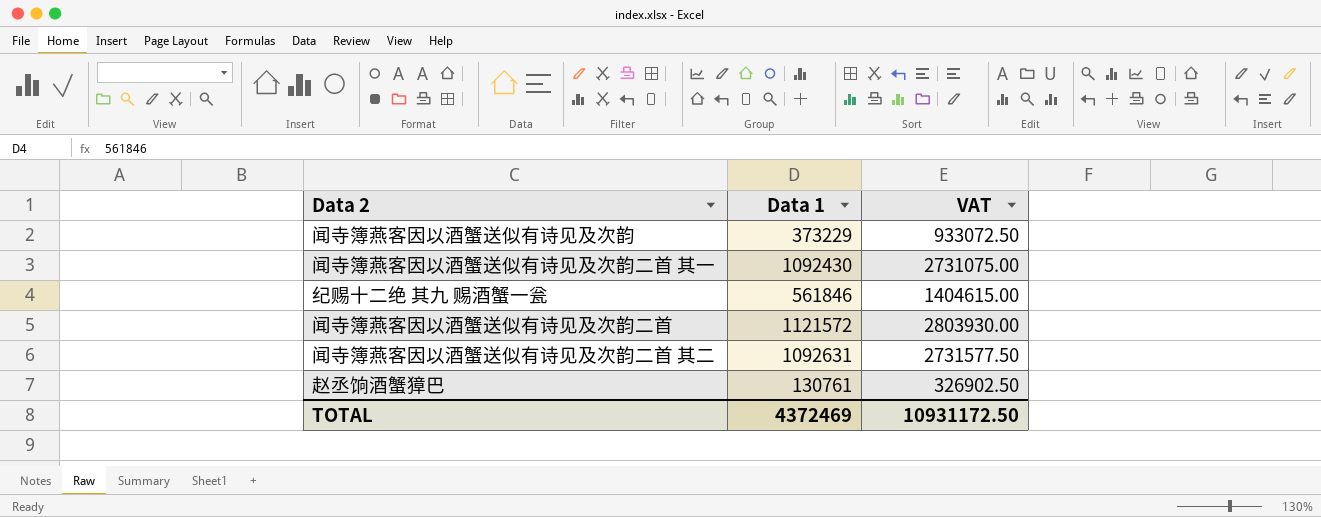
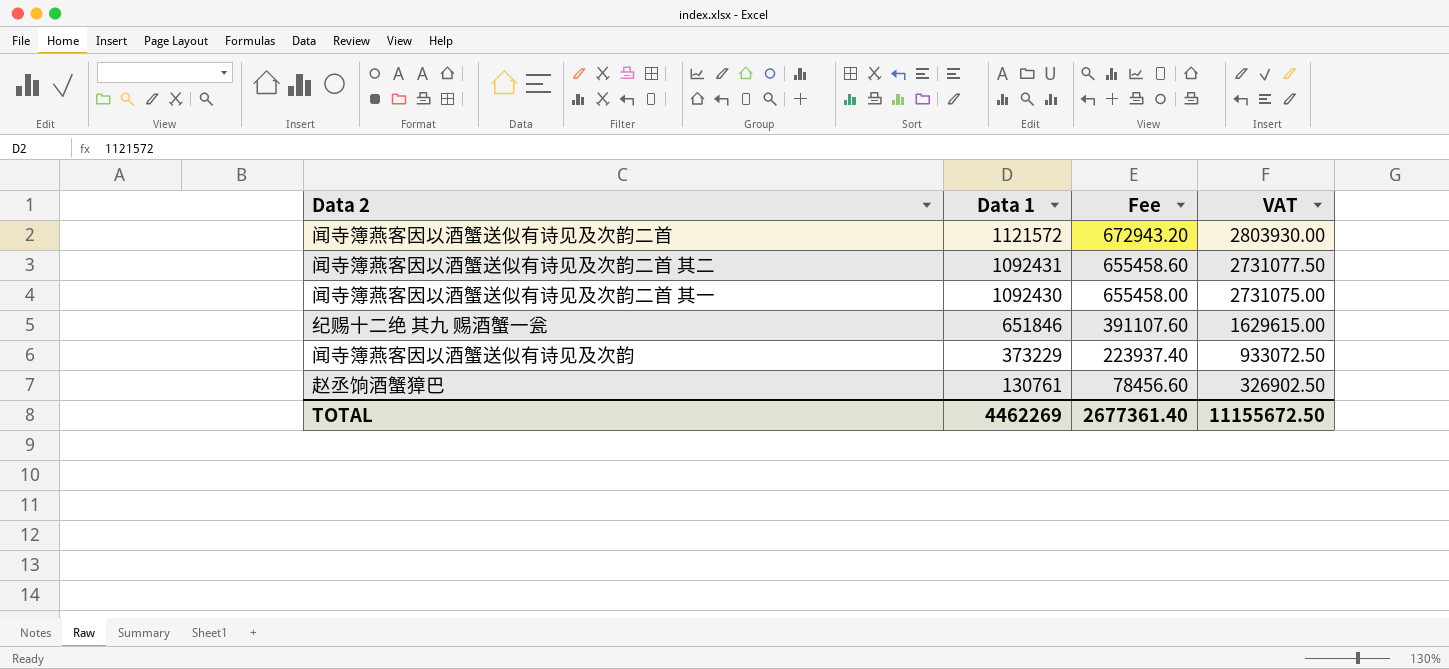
row order: none -> Data 1 descending
column Fee | formula: none -> [Data 1] * 0.6
闻寺簿燕客因以酒蟹送似有诗见及次韵二首 其二 | Data 1: 1092631 -> 1092431
闻寺簿燕客因以酒蟹送似有诗见及次韵二首 其二 | VAT: 2731577.50 -> 2731077.50
纪赐十二绝 其九 赐酒蟹一瓮 | Data 1: 561846 -> 651846
纪赐十二绝 其九 赐酒蟹一瓮 | VAT: 1404615.00 -> 1629615.00
TOTAL | Data 1: 4372469 -> 4462269
TOTAL | VAT: 10931172.50 -> 11155672.50

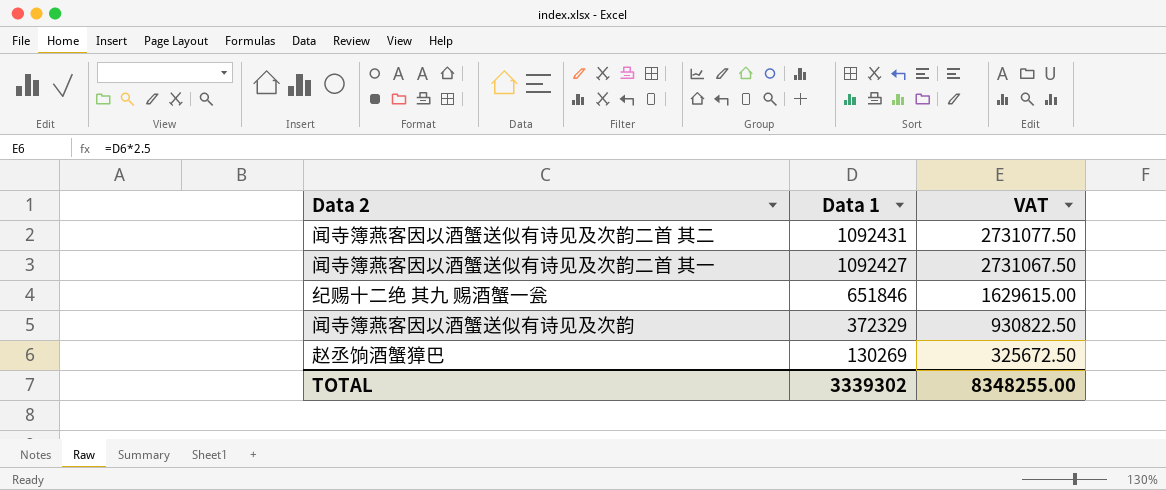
column Fee | formula: [Data 1] * 0.6 -> none
row 闻寺簿燕客因以酒蟹送似有诗见及次韵二首: 1121572 | 672943.20 | 2803930.00 -> none
闻寺簿燕客因以酒蟹送似有诗见及次韵二首 其一 | Data 1: 1092430 -> 1092427
闻寺簿燕客因以酒蟹送似有诗见及次韵二首 其一 | VAT: 2731075.00 -> 2731067.50
闻寺簿燕客因以酒蟹送似有诗见及次韵 | Data 1: 373229 -> 372329
闻寺簿燕客因以酒蟹送似有诗见及次韵 | VAT: 933072.50 -> 930822.50
赵丞饷酒蟹獐巴 | Data 1: 130761 -> 130269
赵丞饷酒蟹獐巴 | VAT: 326902.50 -> 325672.50
TOTAL | Data 1: 4462269 -> 3339302
TOTAL | VAT: 11155672.50 -> 8348255.00

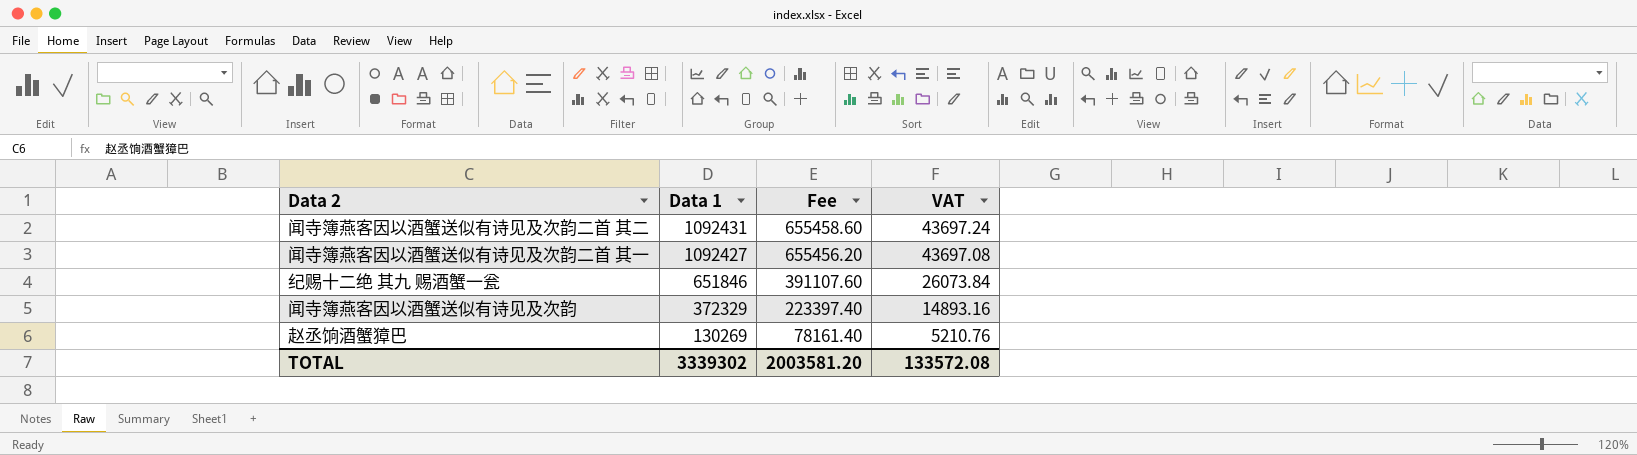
column Fee | formula: none -> [Data 1] * 0.6
column VAT | formula: [Data 1] * 2.5 -> [Data 1] * 0.04
TOTAL | VAT: 8348255.00 -> 133572.08

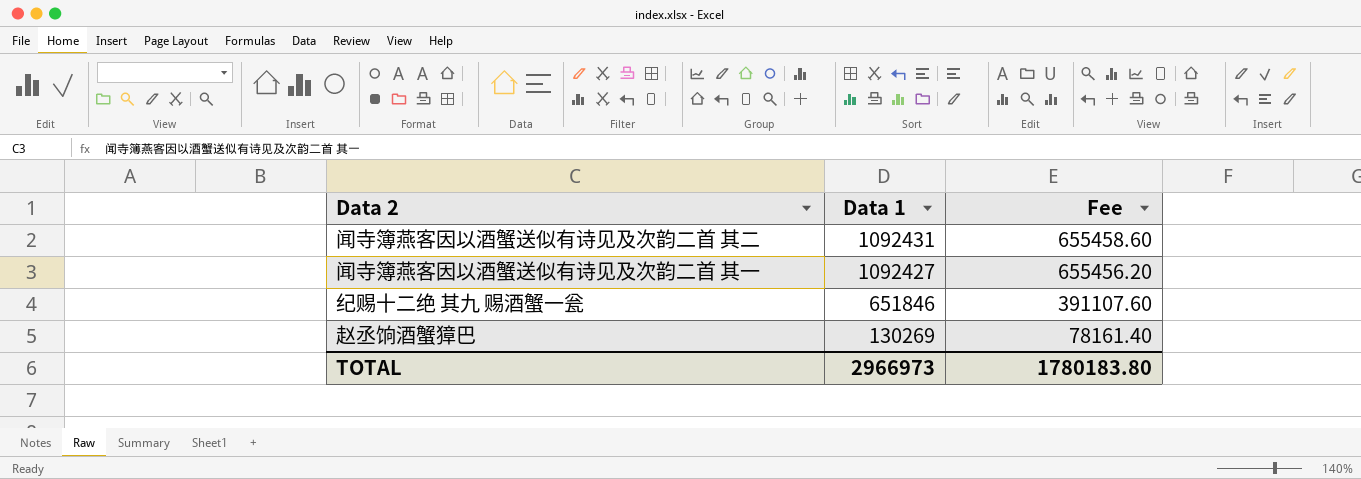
column VAT | formula: [Data 1] * 0.04 -> none
row 闻寺簿燕客因以酒蟹送似有诗见及次韵: 372329 | 223397.40 | 14893.16 -> none
TOTAL | Data 1: 3339302 -> 2966973
TOTAL | Fee: 2003581.20 -> 1780183.80

